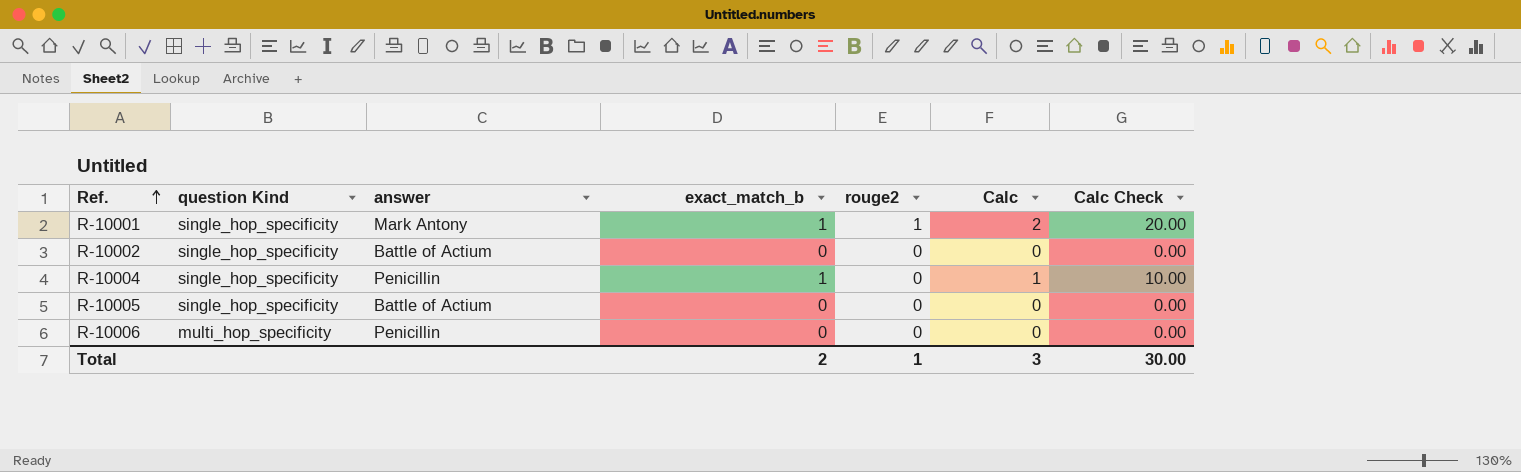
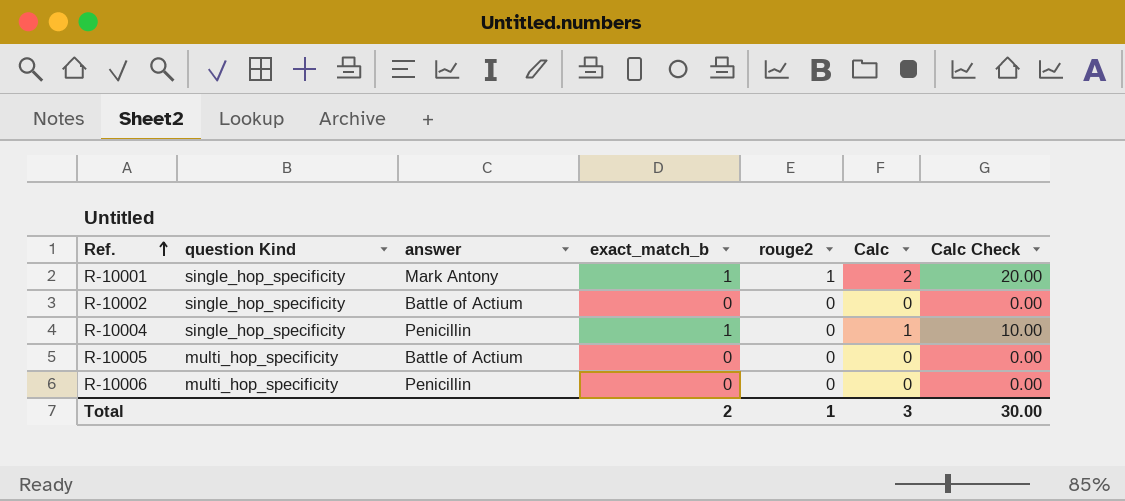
R-10005 | question Kind: single_hop_specificity -> multi_hop_specificity

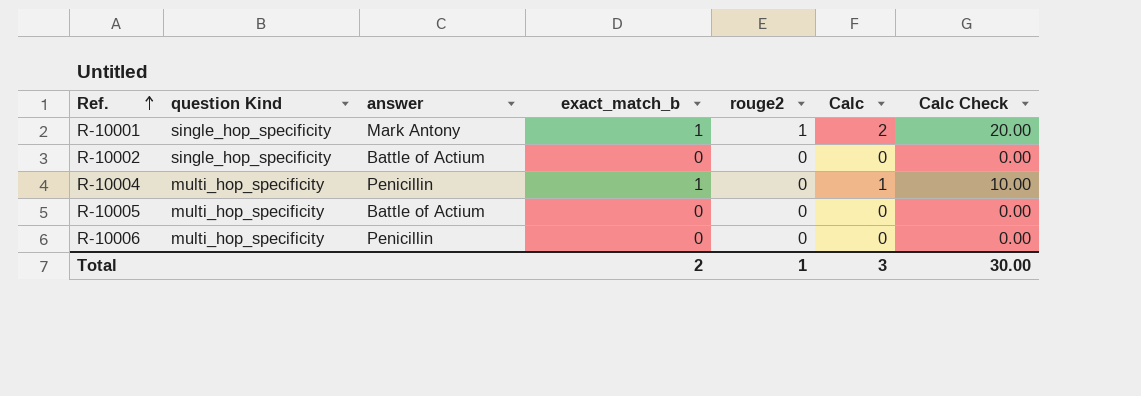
R-10004 | question Kind: single_hop_specificity -> multi_hop_specificity

